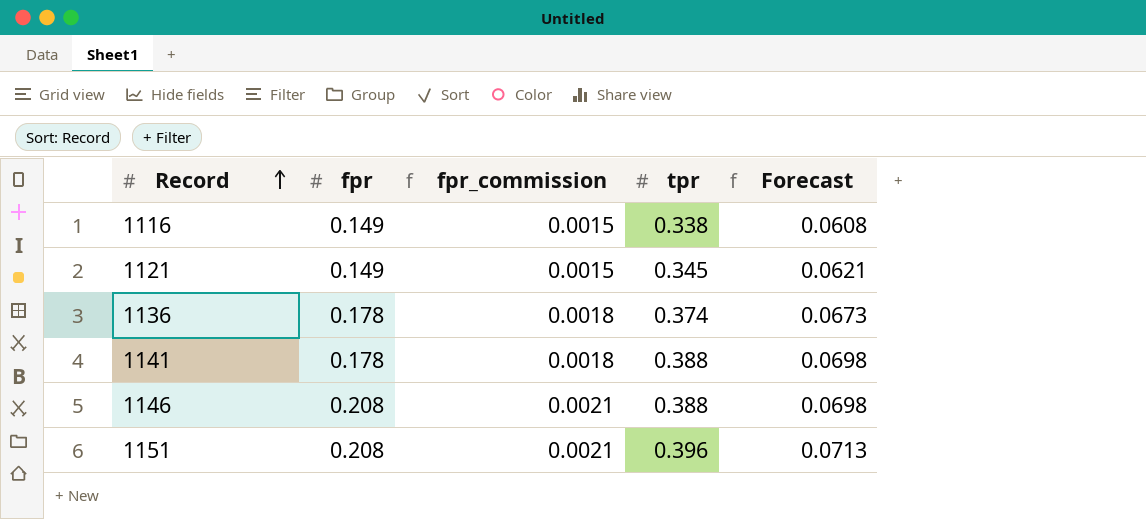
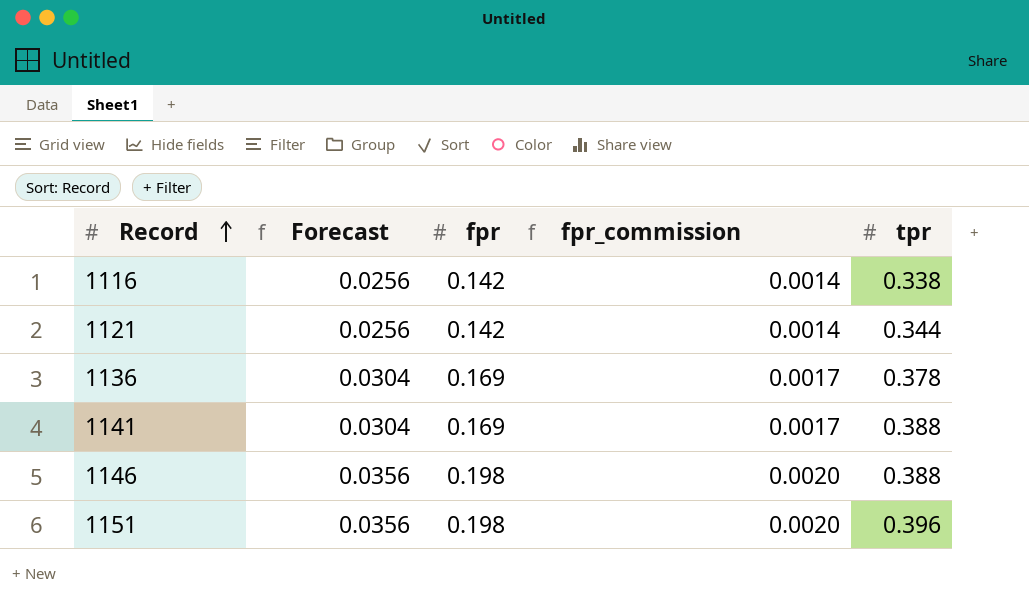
column Forecast | formula: [tpr] * 0.18 -> [fpr] * 0.18
column Forecast | position: 5 -> 2
1116 | fpr: 0.149 -> 0.142
1116 | fpr_commission: 0.0015 -> 0.0014
1121 | fpr: 0.149 -> 0.142
1121 | fpr_commission: 0.0015 -> 0.0014
1121 | tpr: 0.345 -> 0.344
1136 | fpr: 0.178 -> 0.169
1136 | fpr_commission: 0.0018 -> 0.0017
1136 | tpr: 0.374 -> 0.378
1141 | fpr: 0.178 -> 0.169
1141 | fpr_commission: 0.0018 -> 0.0017
1146 | fpr: 0.208 -> 0.198
1146 | fpr_commission: 0.0021 -> 0.0020
1151 | fpr: 0.208 -> 0.198
1151 | fpr_commission: 0.0021 -> 0.0020

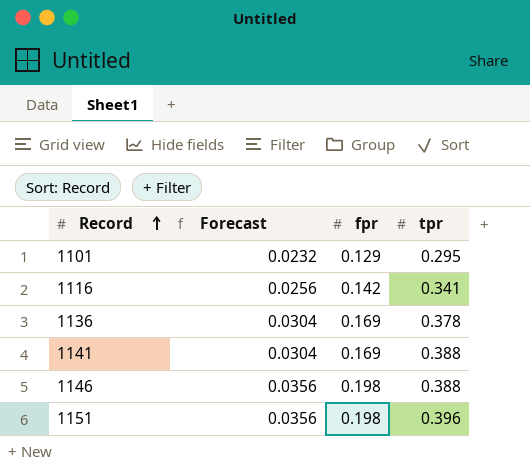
column fpr_commission | formula: [fpr] * 0.01 -> none
row 1121: 0.0256 | 0.142 | 0.0014 | 0.344 -> none
row 1101: none -> 0.0232 | 0.129 | 0.295
1116 | tpr: 0.338 -> 0.341

